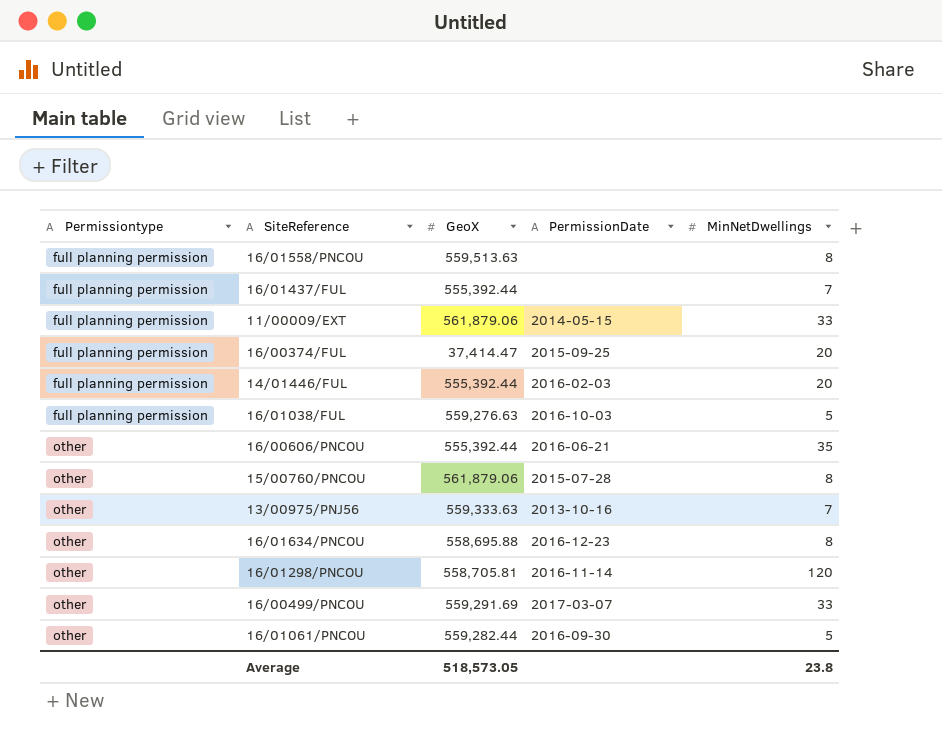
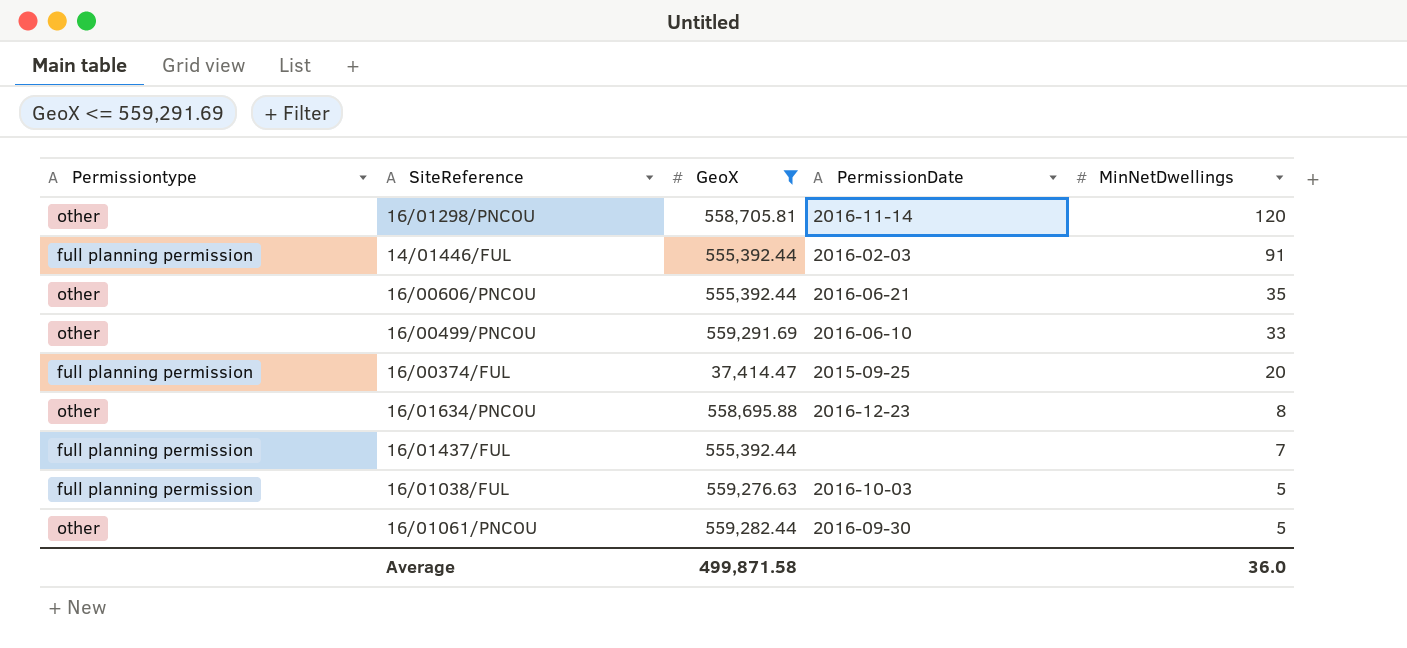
filter: none -> GeoX <= 559,291.69
row order: Permissiontype ascending -> MinNetDwellings descending
14/01446/FUL | MinNetDwellings: 20 -> 91
16/00499/PNCOU | PermissionDate: 2017-03-07 -> 2016-06-10
Average | GeoX: 518,573.05 -> 499,871.58
Average | MinNetDwellings: 23.8 -> 36.0

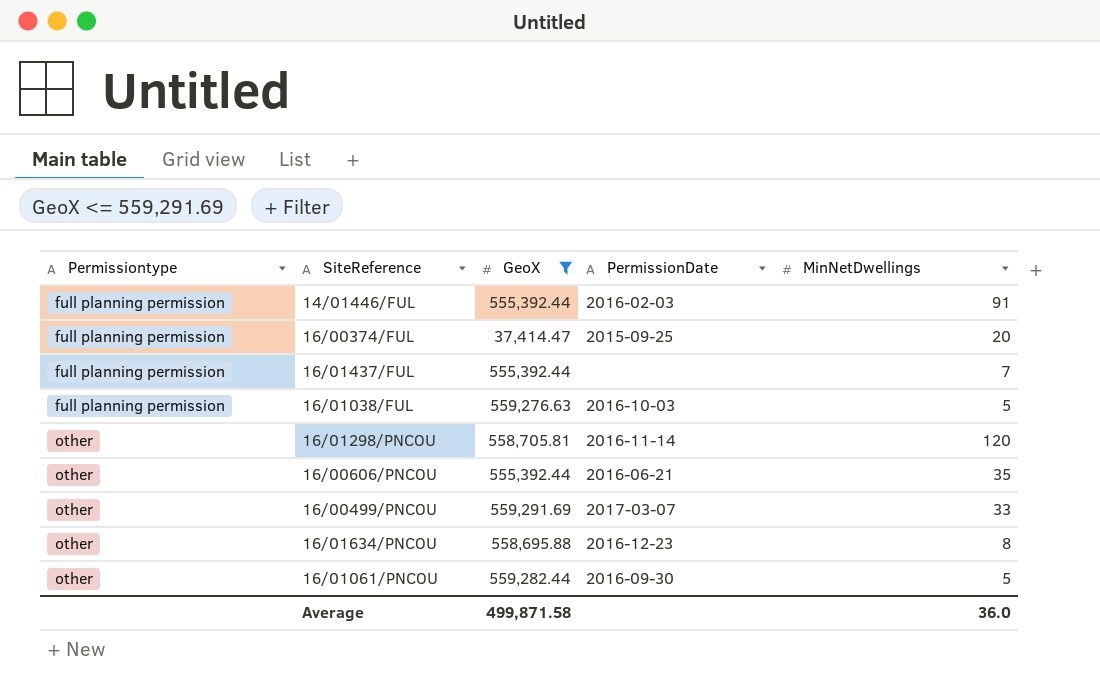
row order: MinNetDwellings descending -> Permissiontype ascending
16/00499/PNCOU | PermissionDate: 2016-06-10 -> 2017-03-07

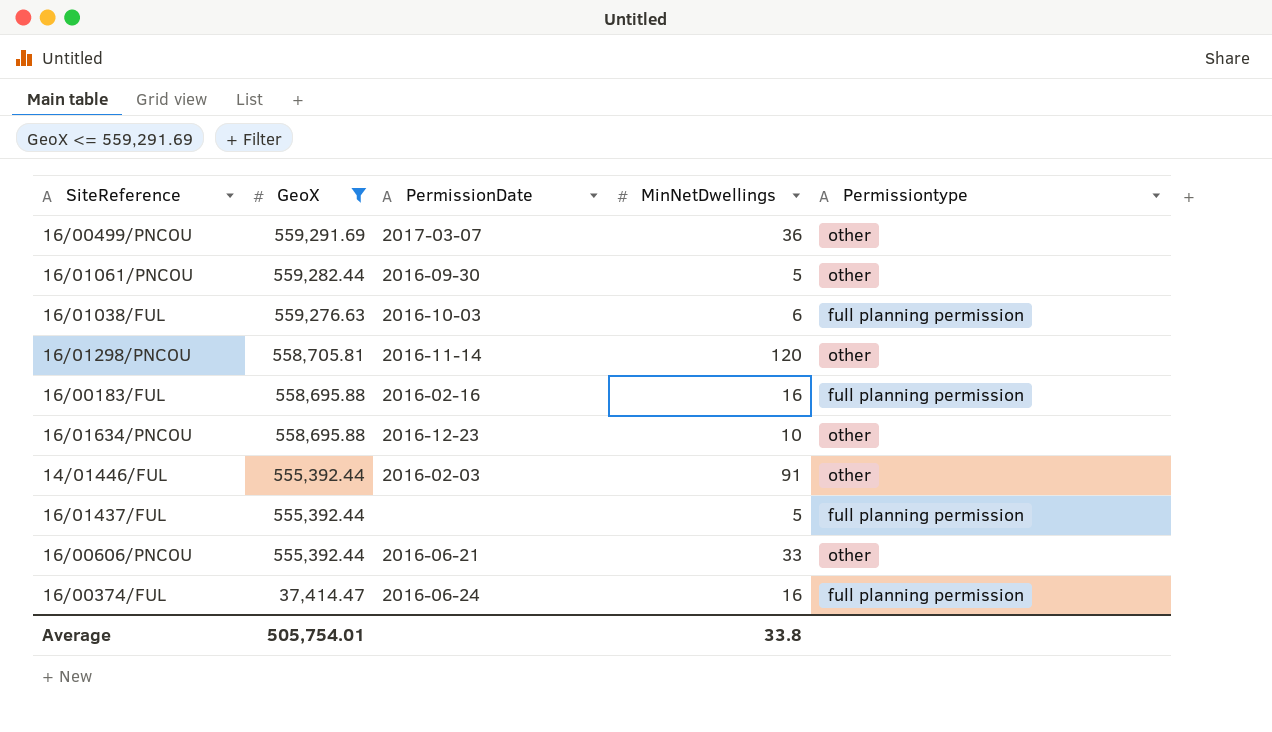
row order: Permissiontype ascending -> GeoX descending
column Permissiontype | position: 1 -> 5
16/00499/PNCOU | MinNetDwellings: 33 -> 36
16/01038/FUL | MinNetDwellings: 5 -> 6
row 16/00183/FUL: none -> 558,695.88 | 2016-02-16 | 16 | full planning permission
16/01634/PNCOU | MinNetDwellings: 8 -> 10
14/01446/FUL | Permissiontype: full planning permission -> other
16/01437/FUL | MinNetDwellings: 7 -> 5
16/00606/PNCOU | MinNetDwellings: 35 -> 33
16/00374/FUL | PermissionDate: 2015-09-25 -> 2016-06-24
16/00374/FUL | MinNetDwellings: 20 -> 16
Average | GeoX: 499,871.58 -> 505,754.01
Average | MinNetDwellings: 36.0 -> 33.8

